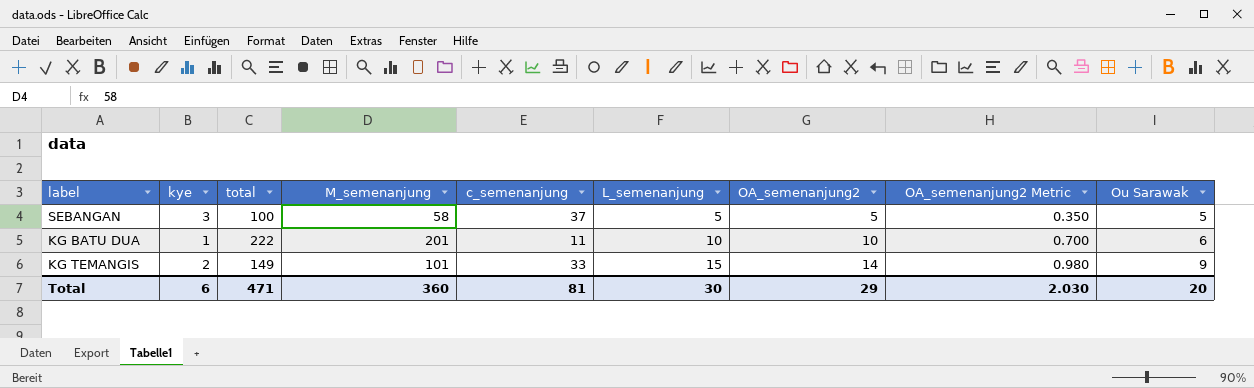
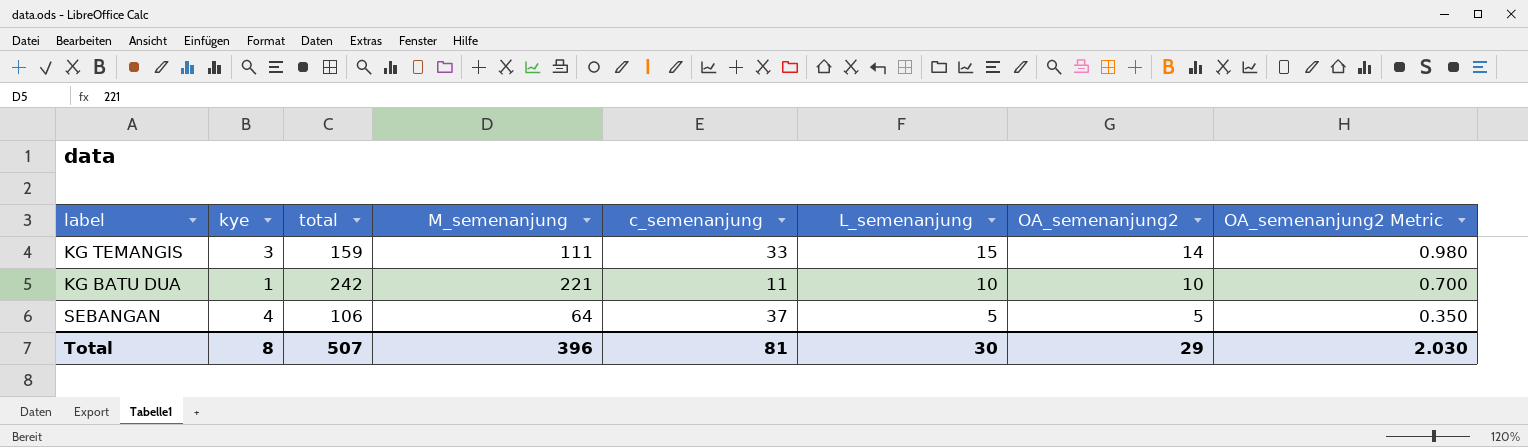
row order: L_semenanjung ascending -> L_semenanjung descending
column Ou Sarawak | position: 9 -> none
KG TEMANGIS | kye: 2 -> 3
KG TEMANGIS | total: 149 -> 159
KG TEMANGIS | M_semenanjung: 101 -> 111
KG BATU DUA | total: 222 -> 242
KG BATU DUA | M_semenanjung: 201 -> 221
SEBANGAN | kye: 3 -> 4
SEBANGAN | total: 100 -> 106
SEBANGAN | M_semenanjung: 58 -> 64
Total | kye: 6 -> 8
Total | total: 471 -> 507
Total | M_semenanjung: 360 -> 396

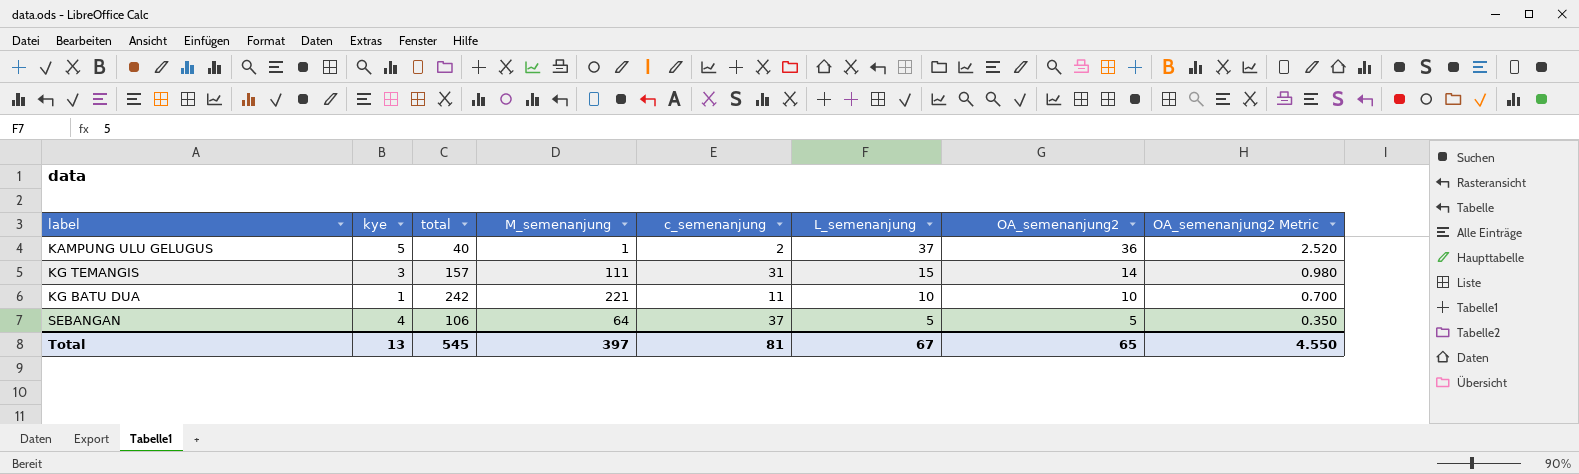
row KAMPUNG ULU GELUGUS: none -> 5 | 40 | 1 | 2 | 37 | 36 | 2.520
KG TEMANGIS | total: 159 -> 157
KG TEMANGIS | c_semenanjung: 33 -> 31
Total | kye: 8 -> 13
Total | total: 507 -> 545
Total | M_semenanjung: 396 -> 397
Total | L_semenanjung: 30 -> 67
Total | OA_semenanjung2: 29 -> 65
Total | OA_semenanjung2 Metric: 2.030 -> 4.550

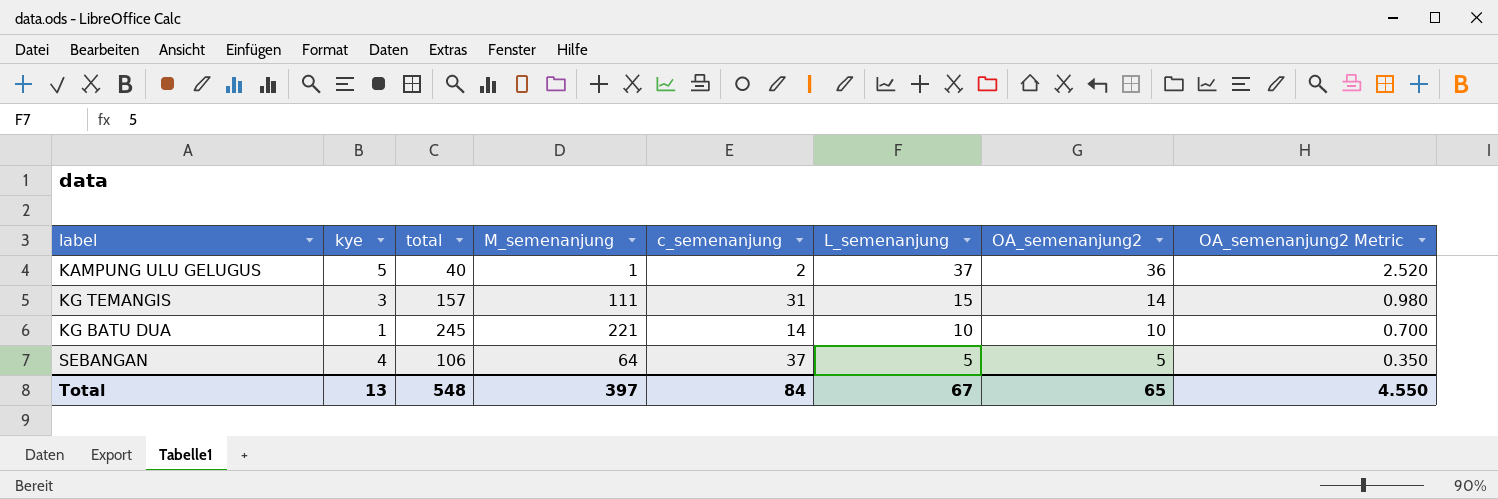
KG BATU DUA | total: 242 -> 245
KG BATU DUA | c_semenanjung: 11 -> 14
Total | total: 545 -> 548
Total | c_semenanjung: 81 -> 84

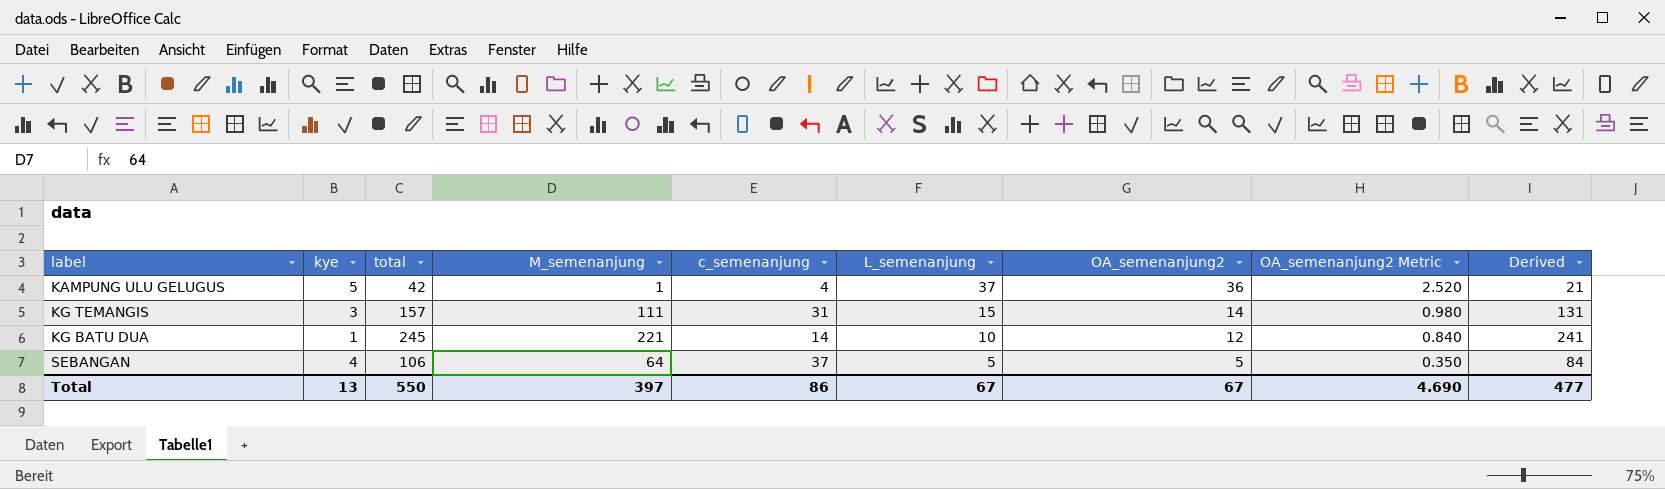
column Derived | formula: none -> [M_semenanjung] + 20
KAMPUNG ULU GELUGUS | total: 40 -> 42
KAMPUNG ULU GELUGUS | c_semenanjung: 2 -> 4
KG BATU DUA | OA_semenanjung2: 10 -> 12
KG BATU DUA | OA_semenanjung2 Metric: 0.700 -> 0.840
Total | total: 548 -> 550
Total | c_semenanjung: 84 -> 86
Total | OA_semenanjung2: 65 -> 67
Total | OA_semenanjung2 Metric: 4.550 -> 4.690

